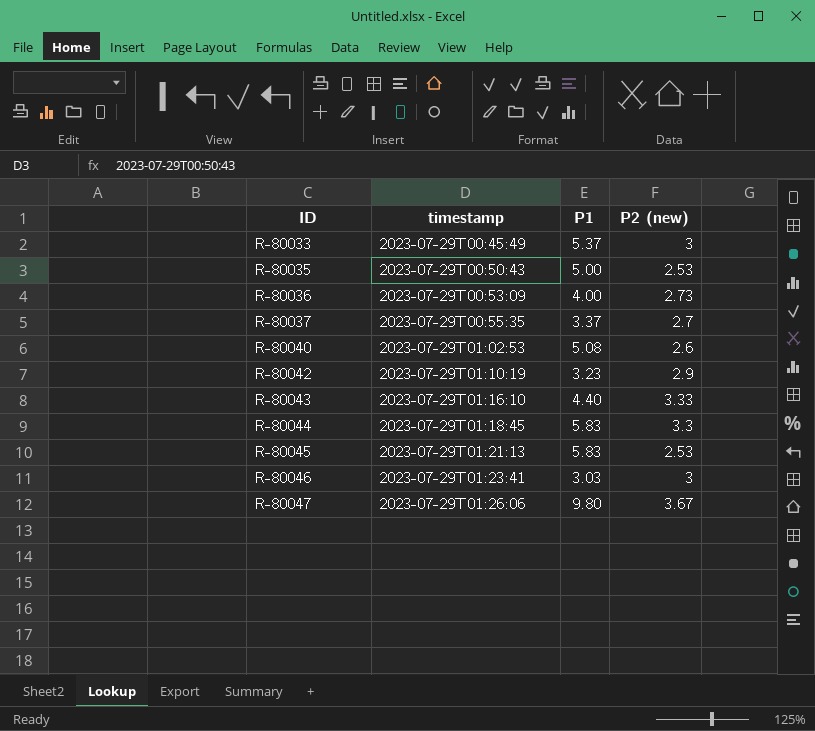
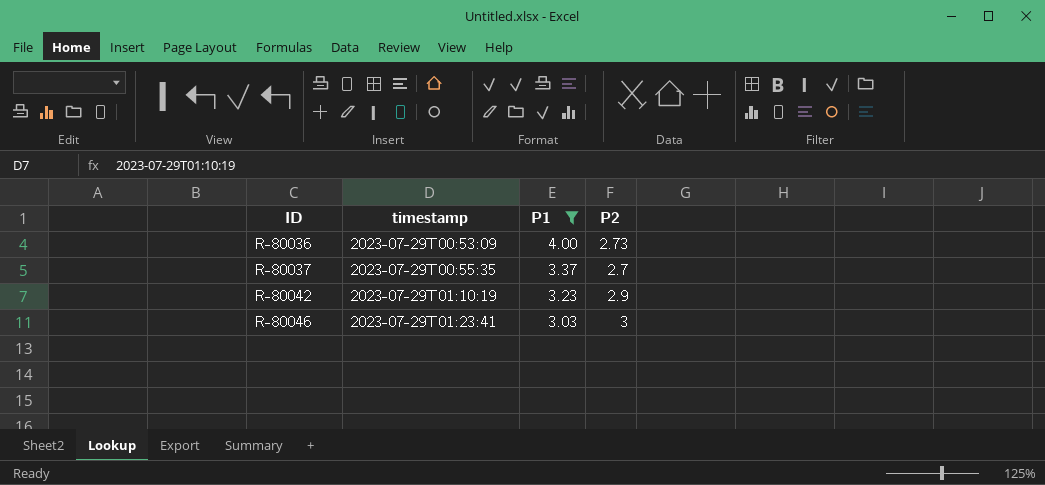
filter: none -> P1 <= 4.00
column name: P2 (new) -> P2

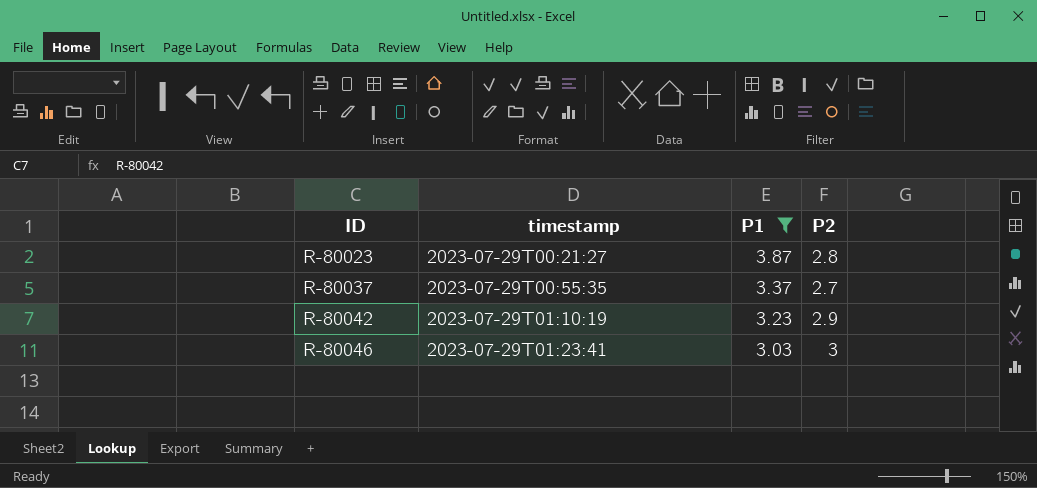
row R-80036: 2023-07-29T00:53:09 | 4.00 | 2.73 -> none
row R-80023: none -> 2023-07-29T00:21:27 | 3.87 | 2.8

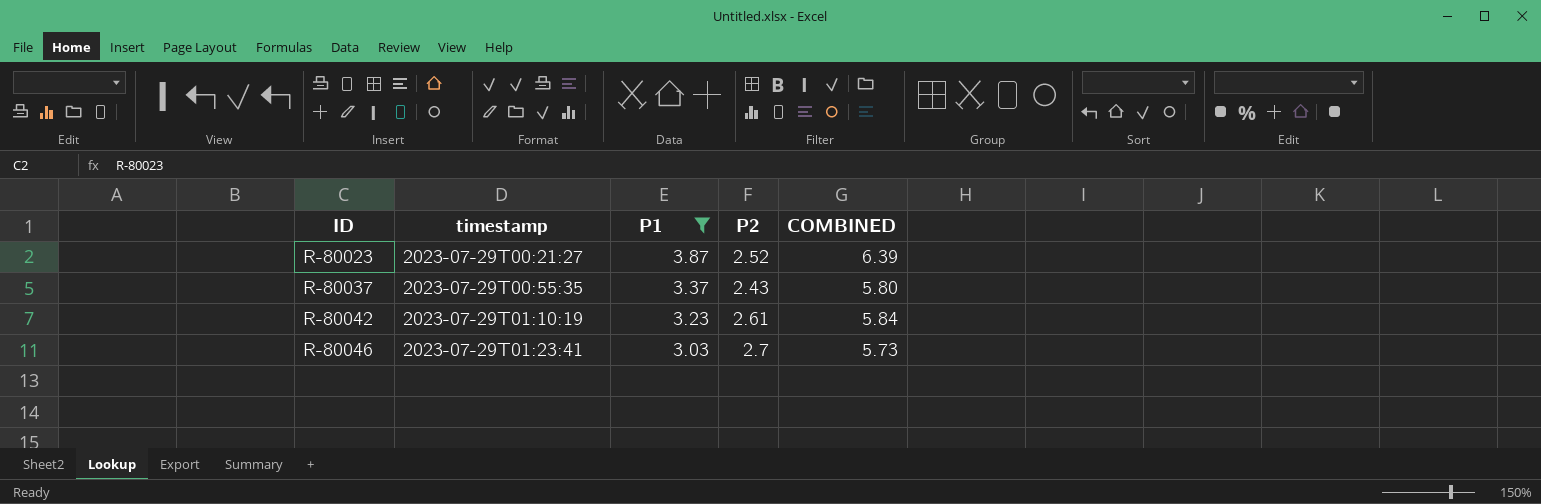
column COMBINED | formula: none -> [P1] + [P2]
R-80023 | P2: 2.8 -> 2.52
R-80037 | P2: 2.7 -> 2.43
R-80042 | P2: 2.9 -> 2.61
R-80046 | P2: 3 -> 2.7

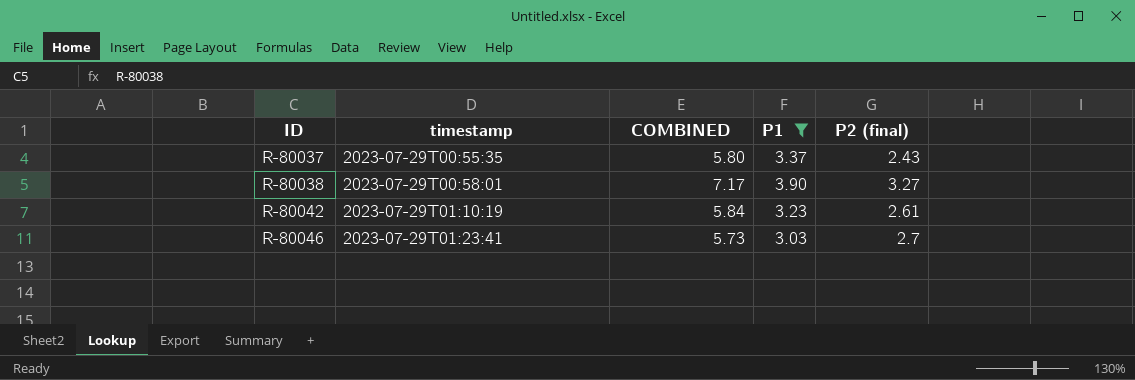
column COMBINED | position: 5 -> 3
column name: P2 -> P2 (final)
row R-80023: 2023-07-29T00:21:27 | 3.87 | 2.52 | 6.39 -> none
row R-80038: none -> 2023-07-29T00:58:01 | 7.17 | 3.90 | 3.27

